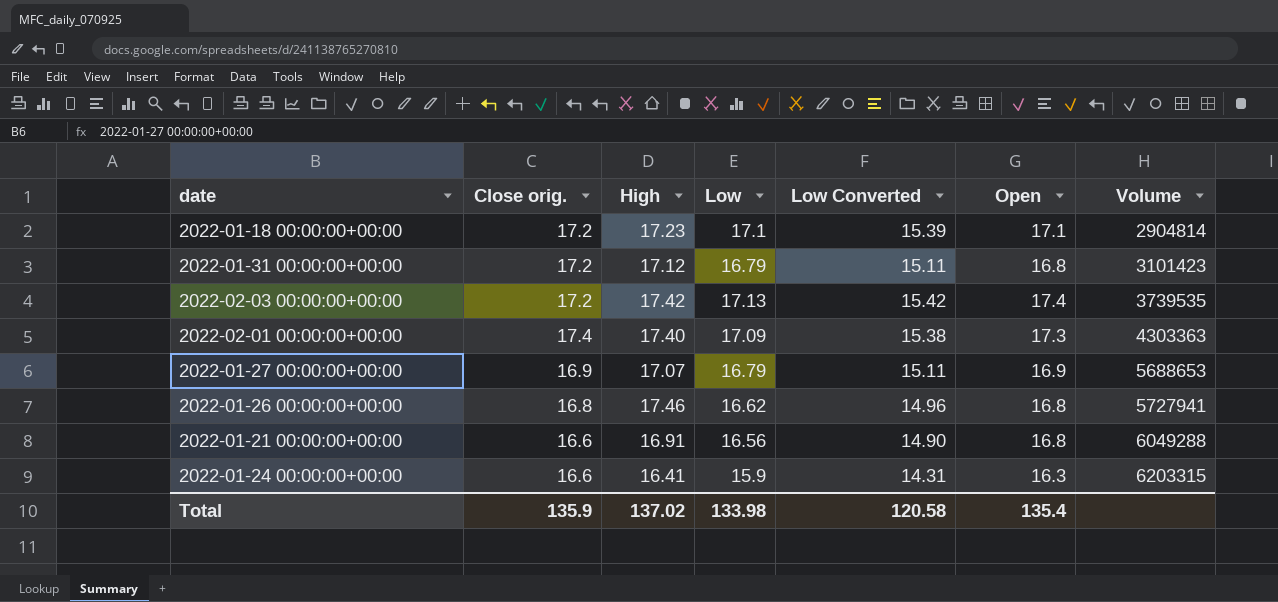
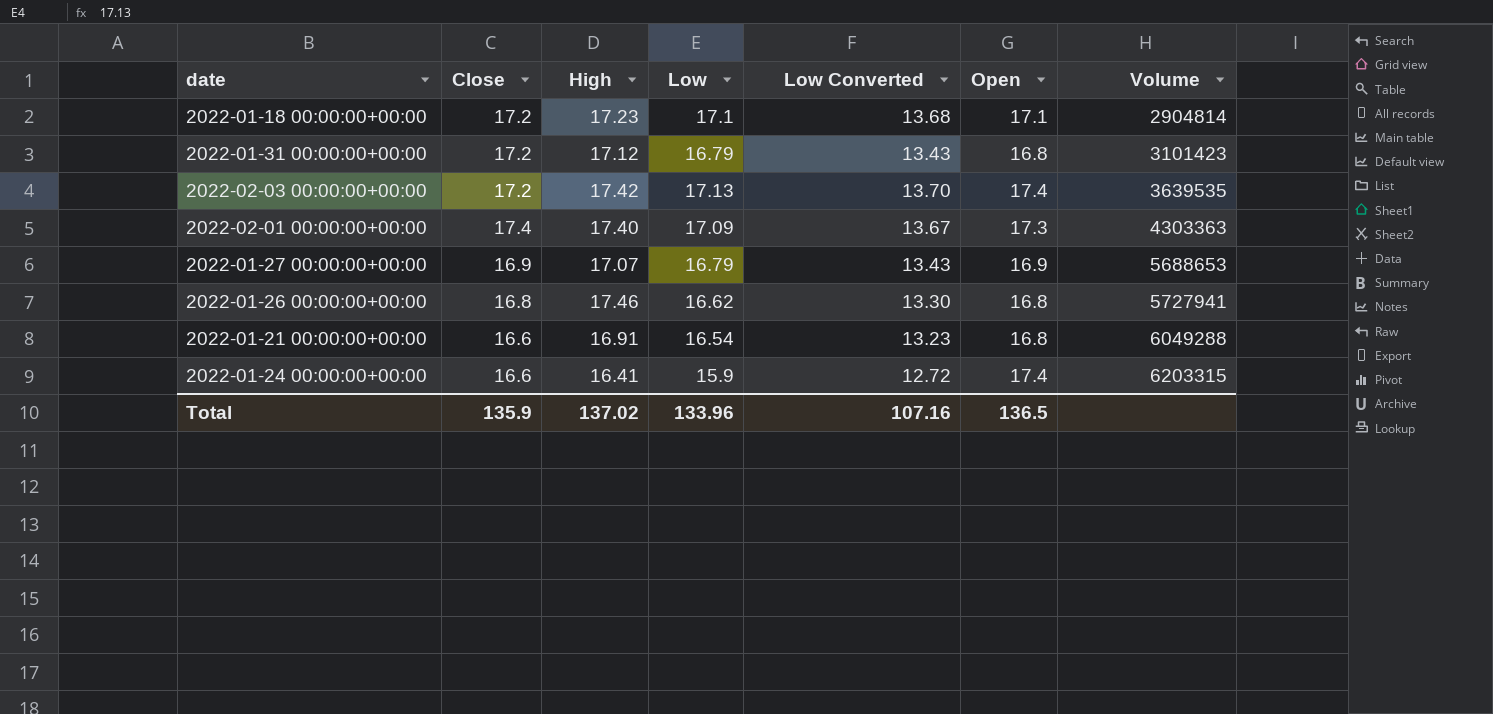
column name: Close orig. -> Close
column Low Converted | formula: [Low] * 0.9 -> [Low] * 0.8
2022-02-03 00:00:00+00:00 | Volume: 3739535 -> 3639535
2022-01-21 00:00:00+00:00 | Low: 16.56 -> 16.54
2022-01-24 00:00:00+00:00 | Open: 16.3 -> 17.4
Total | Low: 133.98 -> 133.96
Total | Low Converted: 120.58 -> 107.16
Total | Open: 135.4 -> 136.5

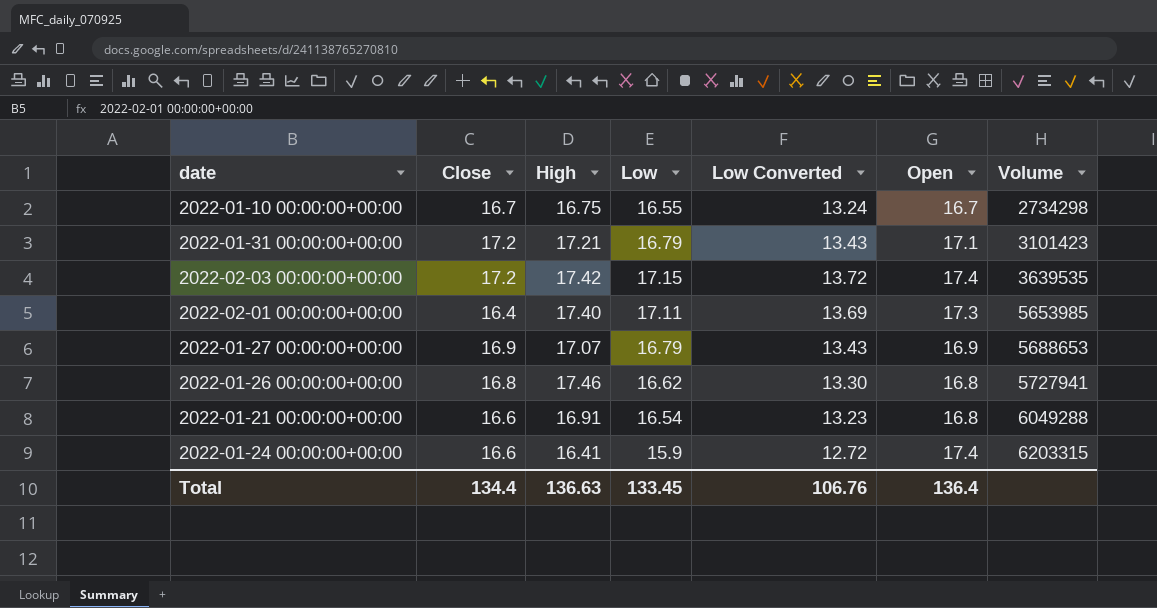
row 2022-01-18 00:00:00+00:00: 17.2 | 17.23 | 17.1 | 13.68 | 17.1 | 2904814 -> none
row 2022-01-10 00:00:00+00:00: none -> 16.7 | 16.75 | 16.55 | 13.24 | 16.7 | 2734298
2022-01-31 00:00:00+00:00 | High: 17.12 -> 17.21
2022-01-31 00:00:00+00:00 | Open: 16.8 -> 17.1
2022-02-03 00:00:00+00:00 | Low: 17.13 -> 17.15
2022-02-03 00:00:00+00:00 | Low Converted: 13.70 -> 13.72
2022-02-01 00:00:00+00:00 | Close: 17.4 -> 16.4
2022-02-01 00:00:00+00:00 | Low: 17.09 -> 17.11
2022-02-01 00:00:00+00:00 | Low Converted: 13.67 -> 13.69
2022-02-01 00:00:00+00:00 | Volume: 4303363 -> 5653985
Total | Close: 135.9 -> 134.4
Total | High: 137.02 -> 136.63
Total | Low: 133.96 -> 133.45
Total | Low Converted: 107.16 -> 106.76
Total | Open: 136.5 -> 136.4

